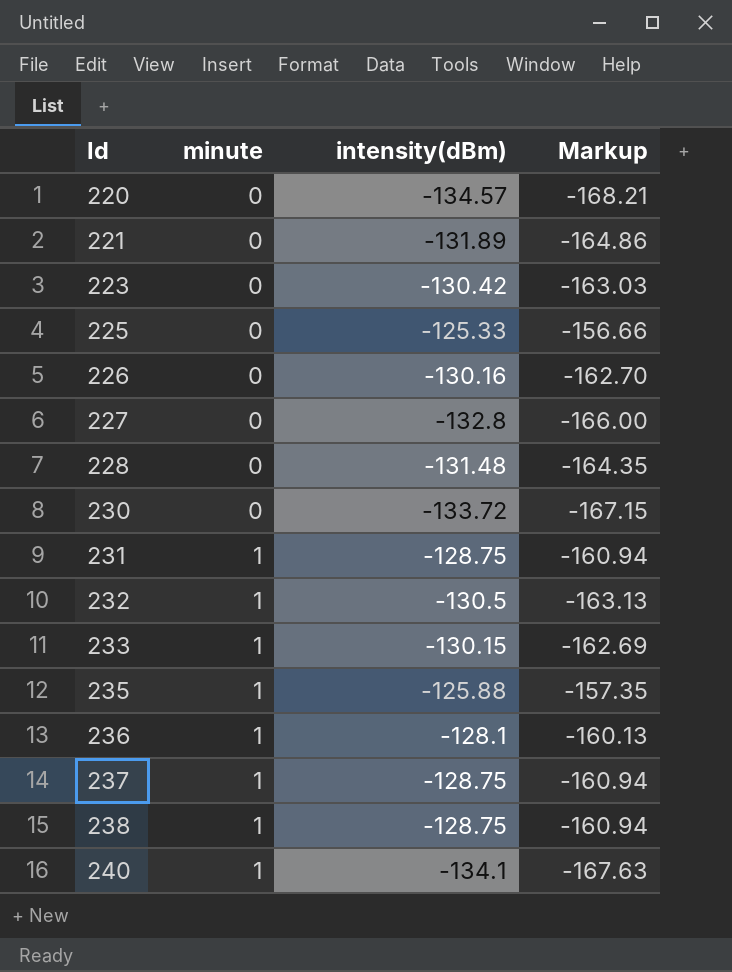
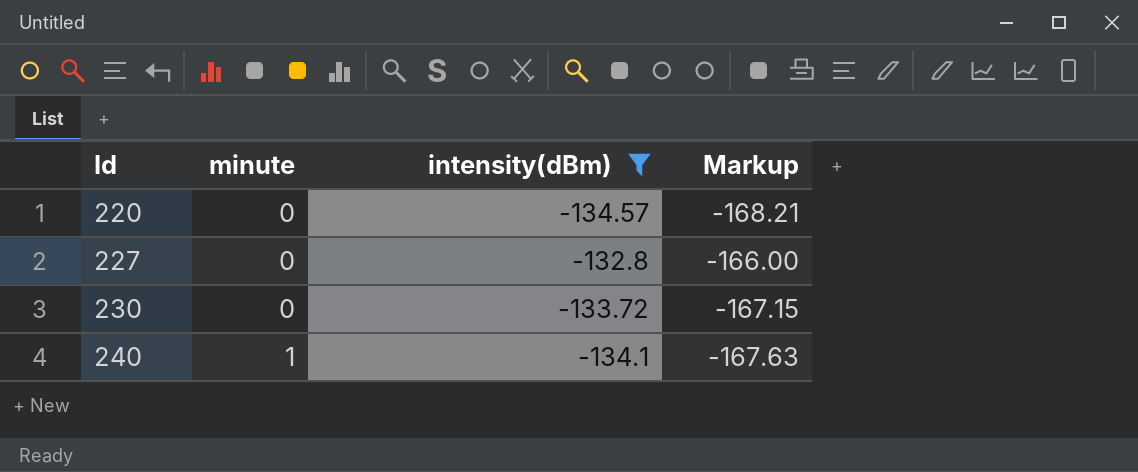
filter: none -> intensity(dBm) <= -132.8

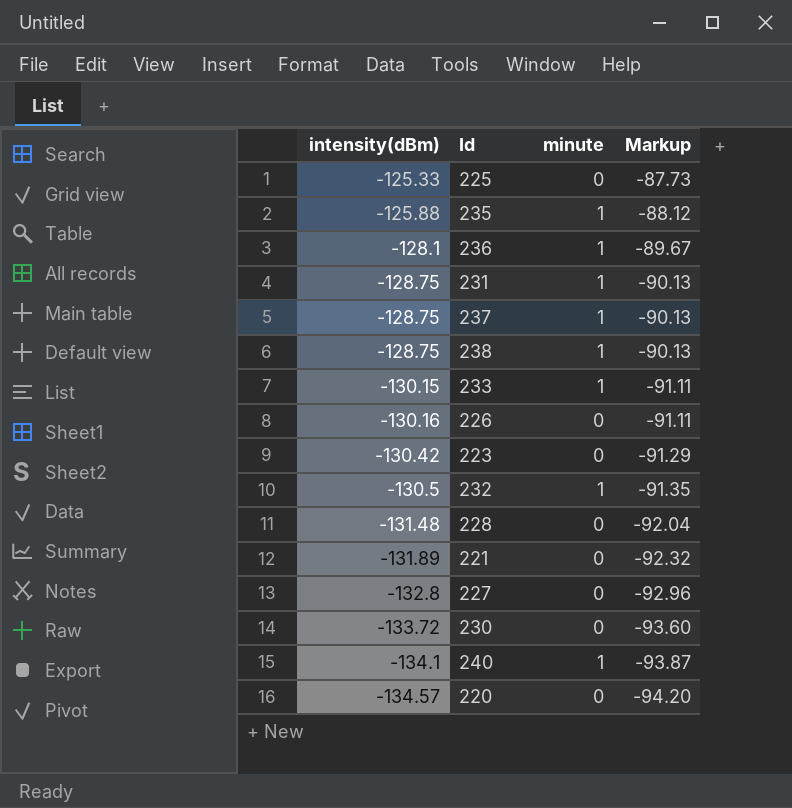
filter: intensity(dBm) <= -132.8 -> none
row order: Id ascending -> intensity(dBm) descending
column intensity(dBm) | position: 3 -> 1
column Markup | formula: [intensity(dBm)] * 1.25 -> [intensity(dBm)] * 0.7

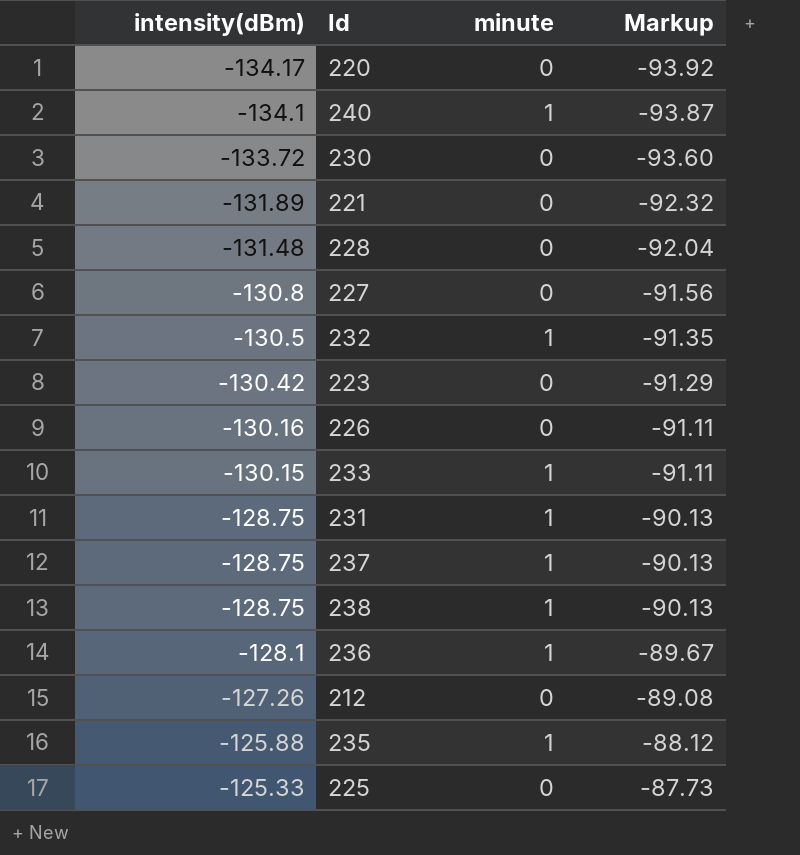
row order: intensity(dBm) descending -> intensity(dBm) ascending
220 | intensity(dBm): -134.57 -> -134.17
220 | Markup: -94.20 -> -93.92
227 | intensity(dBm): -132.8 -> -130.8
227 | Markup: -92.96 -> -91.56
row 212: none -> -127.26 | 0 | -89.08

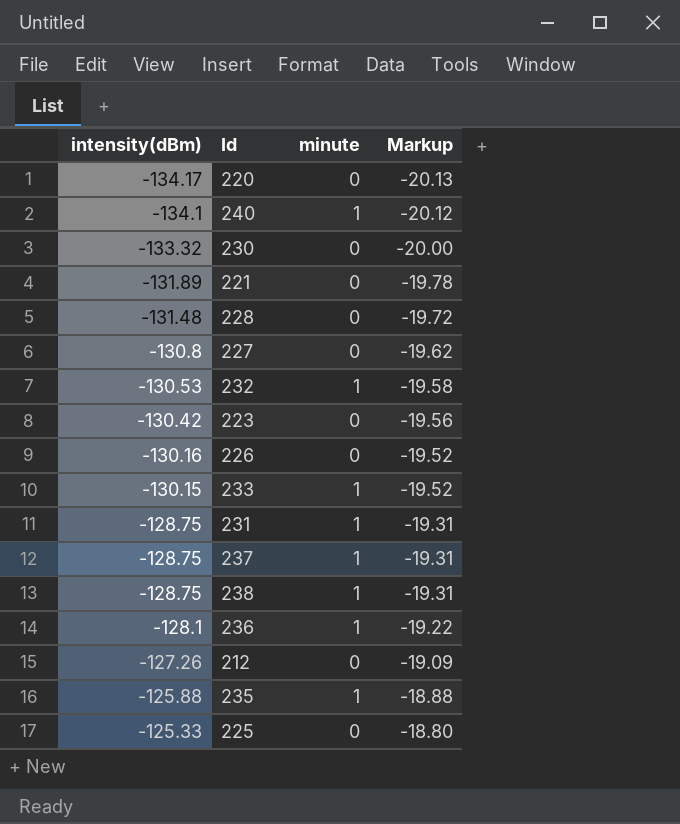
column Markup | formula: [intensity(dBm)] * 0.7 -> [intensity(dBm)] * 0.15
230 | intensity(dBm): -133.72 -> -133.32
232 | intensity(dBm): -130.5 -> -130.53

